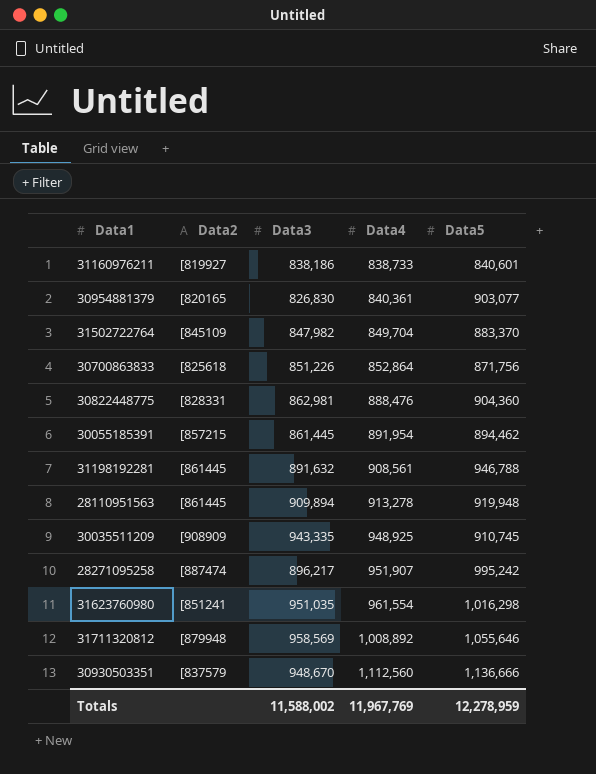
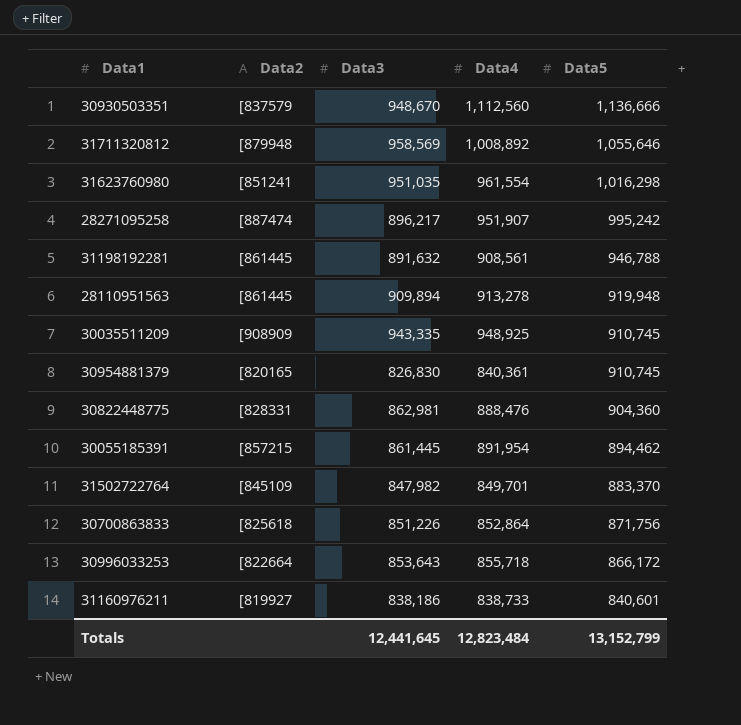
row order: Data4 ascending -> Data5 descending
30954881379 | Data5: 903,077 -> 910,745
31502722764 | Data4: 849,704 -> 849,701
row 30996033253: none -> [822664 | 853,643 | 855,718 | 866,172
Totals | Data3: 11,588,002 -> 12,441,645
Totals | Data4: 11,967,769 -> 12,823,484
Totals | Data5: 12,278,959 -> 13,152,799

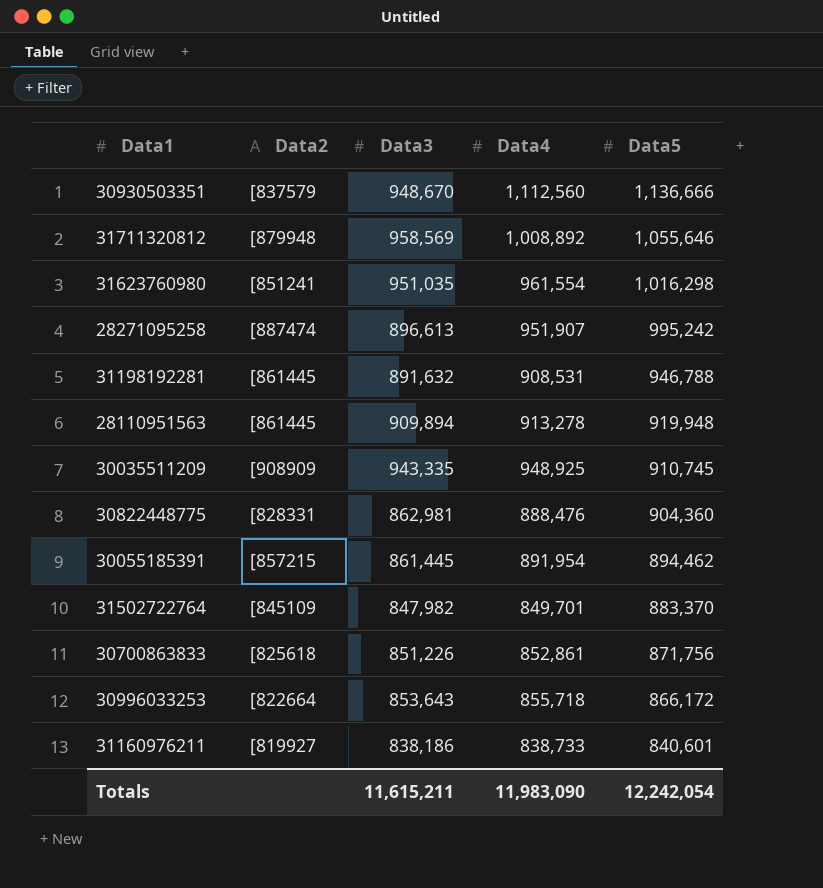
row 30954881379: [820165 | 826,830 | 840,361 | 910,745 -> none
28271095258 | Data3: 896,217 -> 896,613
31198192281 | Data4: 908,561 -> 908,531
30700863833 | Data4: 852,864 -> 852,861
Totals | Data3: 12,441,645 -> 11,615,211
Totals | Data4: 12,823,484 -> 11,983,090
Totals | Data5: 13,152,799 -> 12,242,054

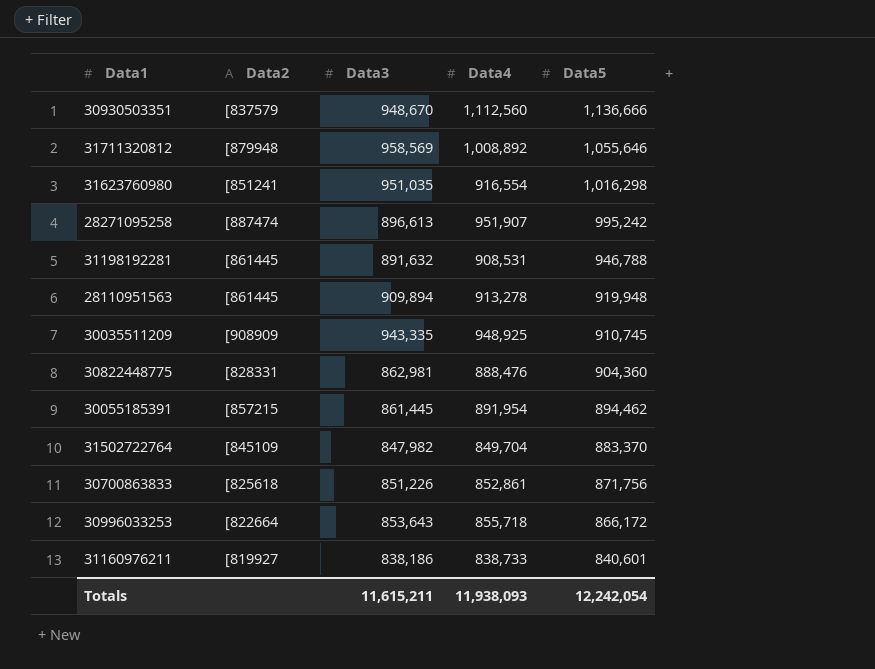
31623760980 | Data4: 961,554 -> 916,554
31502722764 | Data4: 849,701 -> 849,704
Totals | Data4: 11,983,090 -> 11,938,093

